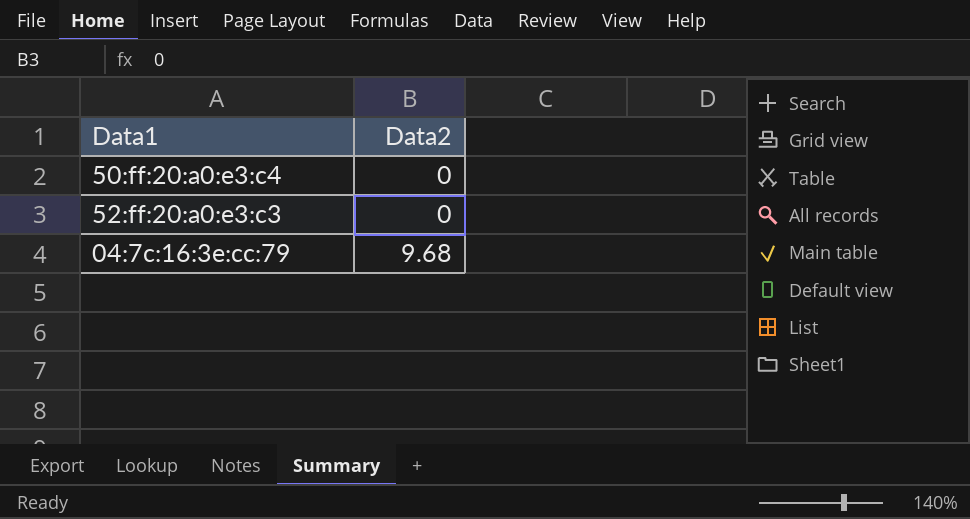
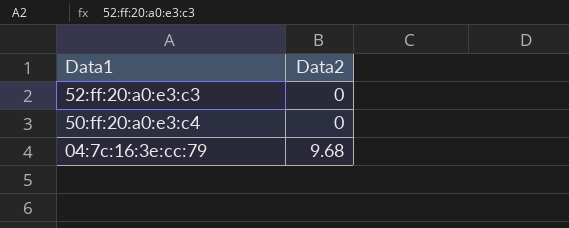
row order: Data2 ascending -> Data1 descending

